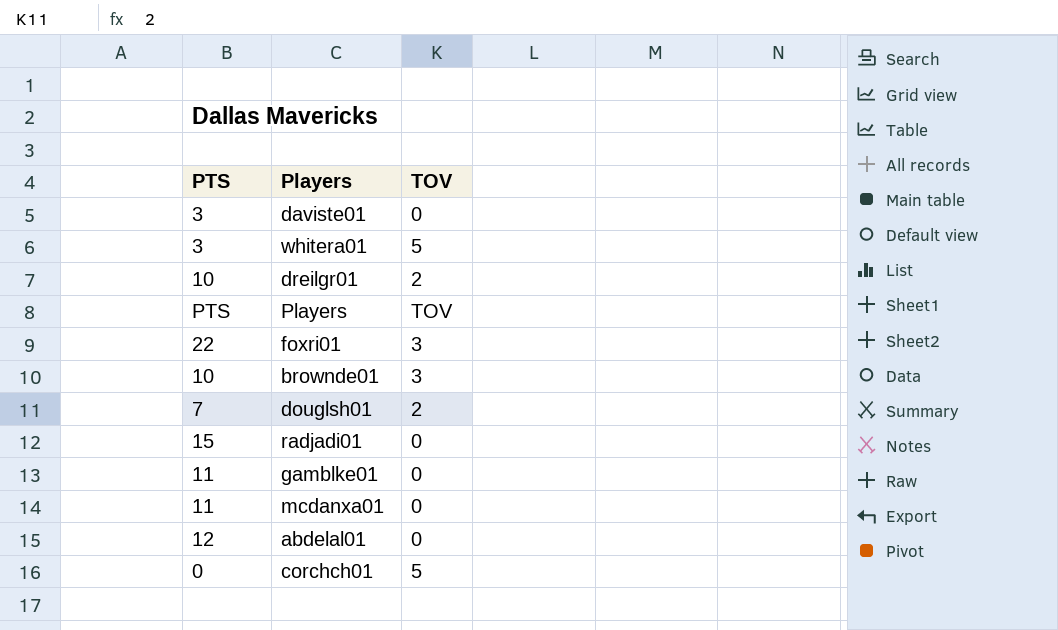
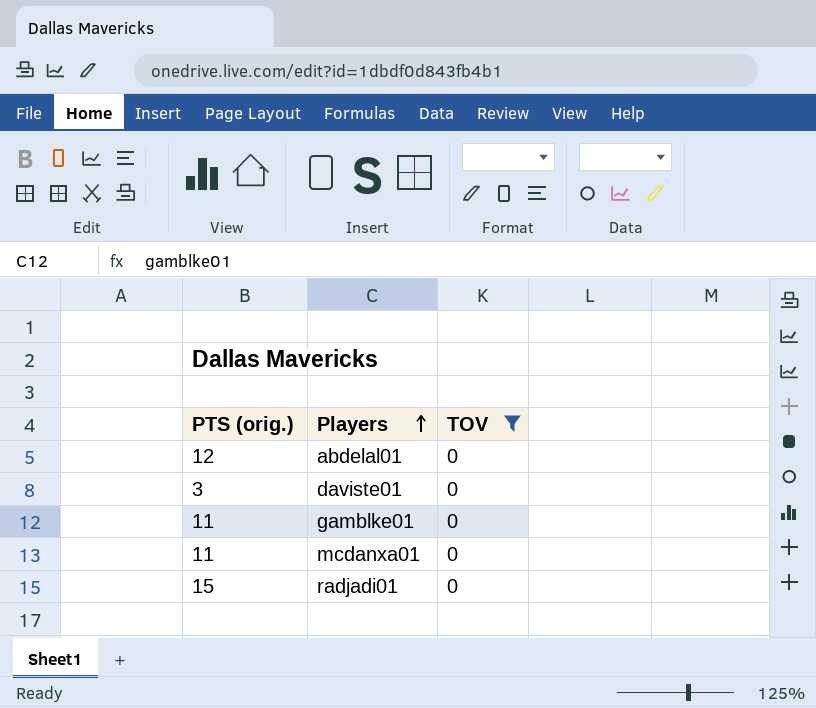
filter: none -> TOV = 0
row order: none -> Players ascending
column name: PTS -> PTS (orig.)

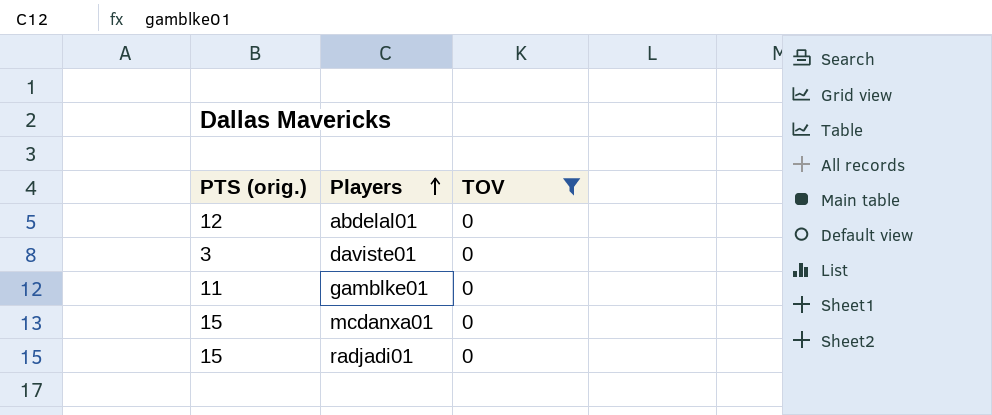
mcdanxa01 | PTS (orig.): 11 -> 15

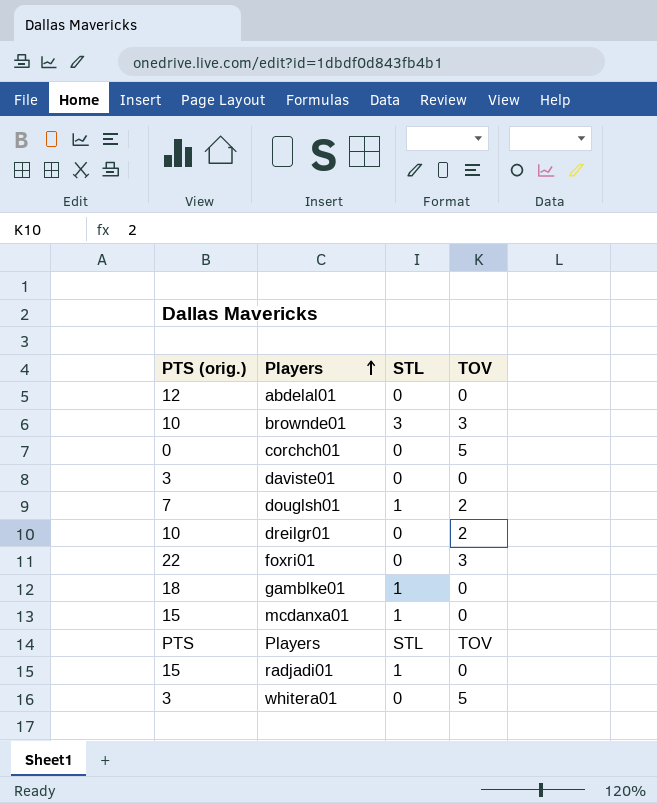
filter: TOV = 0 -> none
column STL | position: none -> 3
gamblke01 | PTS (orig.): 11 -> 18

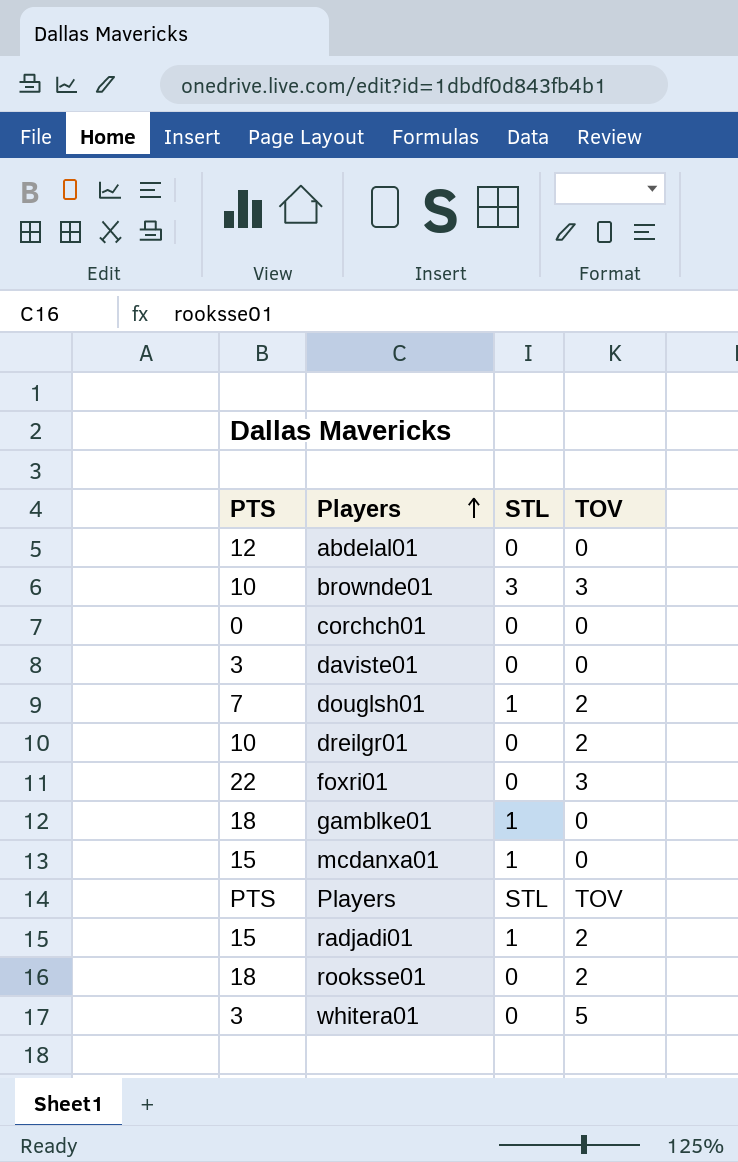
column name: PTS (orig.) -> PTS
corchch01 | TOV: 5 -> 0
radjadi01 | TOV: 0 -> 2
row rooksse01: none -> 18 | 0 | 2

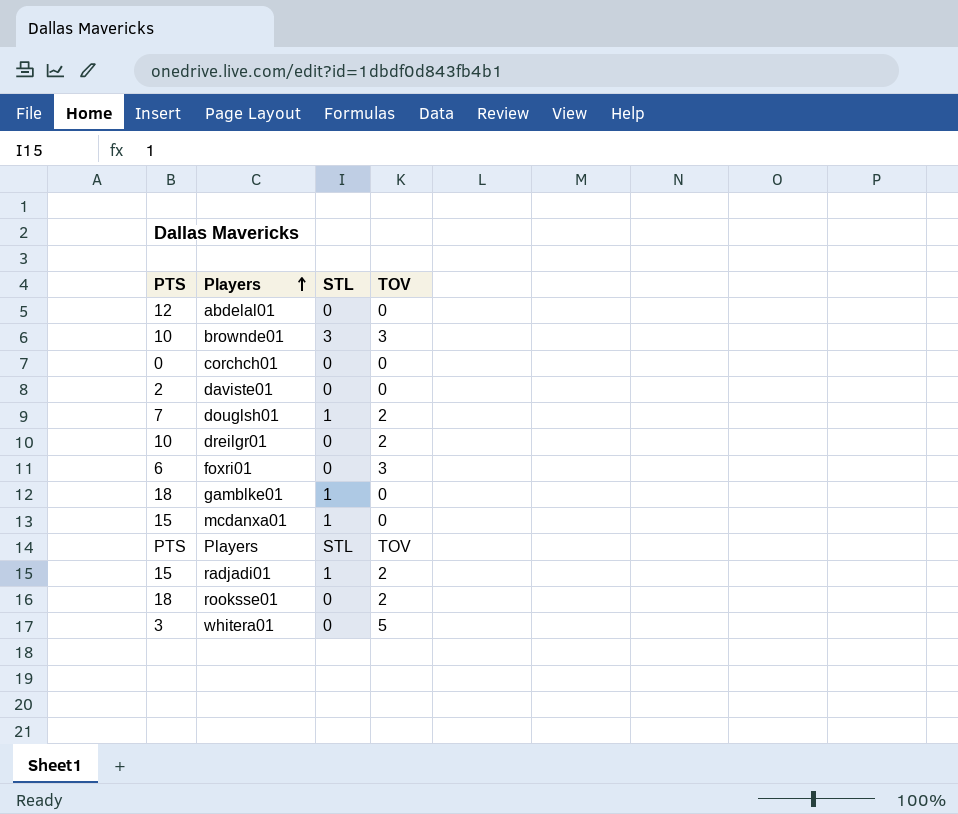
daviste01 | PTS: 3 -> 2
foxri01 | PTS: 22 -> 6

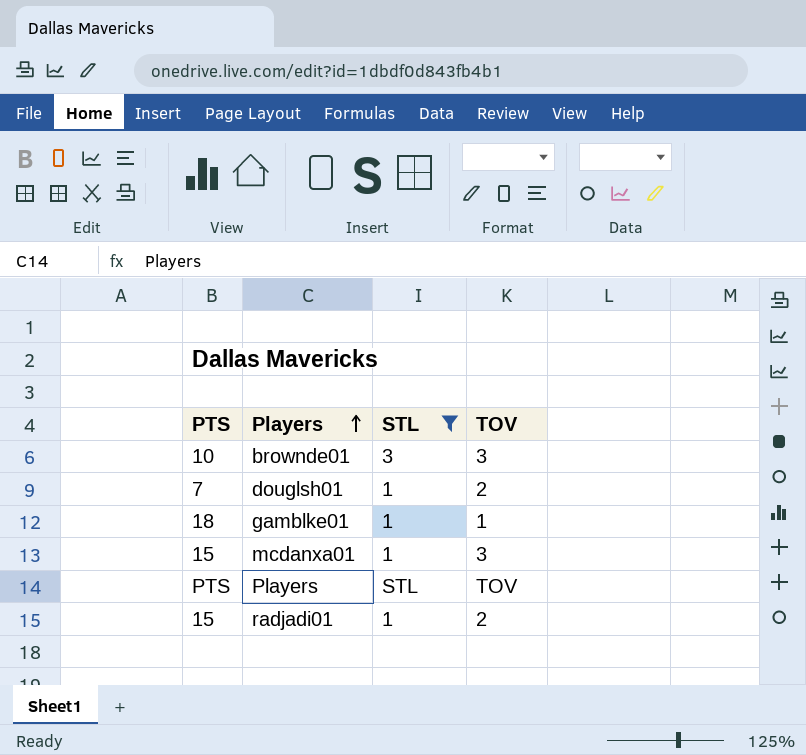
filter: none -> STL != 0
gamblke01 | TOV: 0 -> 1
mcdanxa01 | TOV: 0 -> 3

